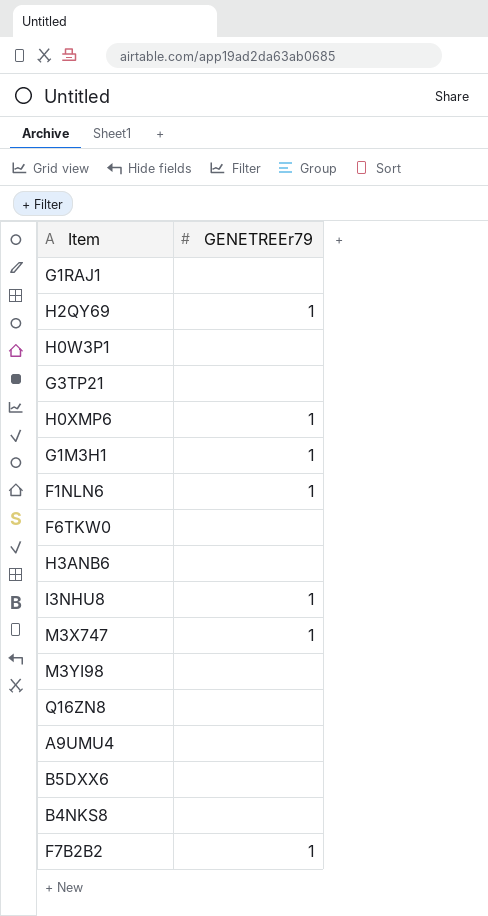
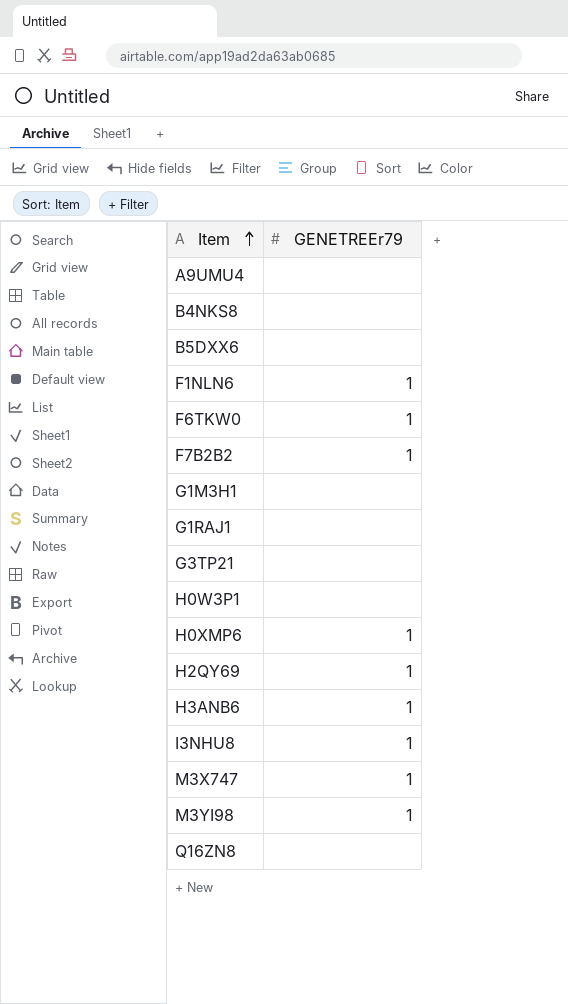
row order: none -> Item ascending
F6TKW0 | GENETREEr79: none -> 1
G1M3H1 | GENETREEr79: 1 -> none
H3ANB6 | GENETREEr79: none -> 1
M3YI98 | GENETREEr79: none -> 1

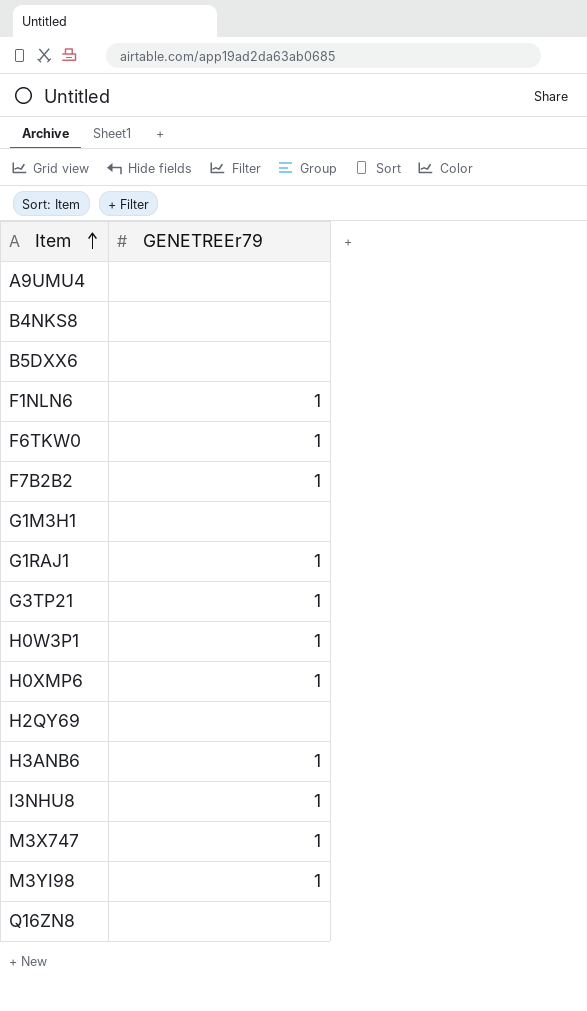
G1RAJ1 | GENETREEr79: none -> 1
G3TP21 | GENETREEr79: none -> 1
H0W3P1 | GENETREEr79: none -> 1
H2QY69 | GENETREEr79: 1 -> none

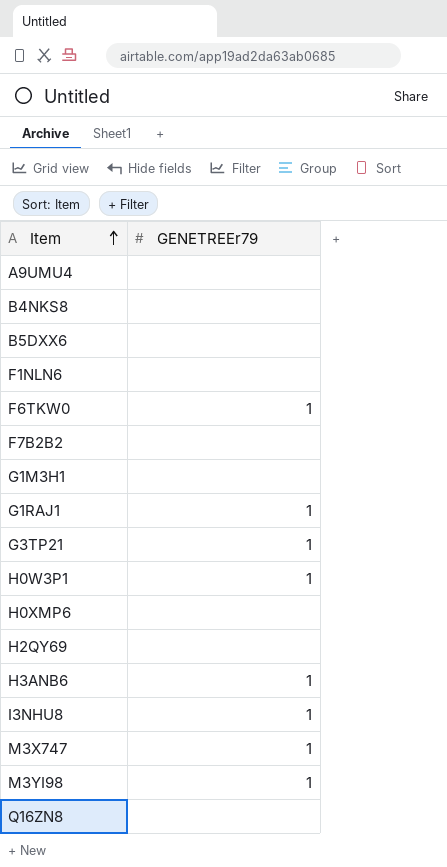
F1NLN6 | GENETREEr79: 1 -> none
F7B2B2 | GENETREEr79: 1 -> none
H0XMP6 | GENETREEr79: 1 -> none

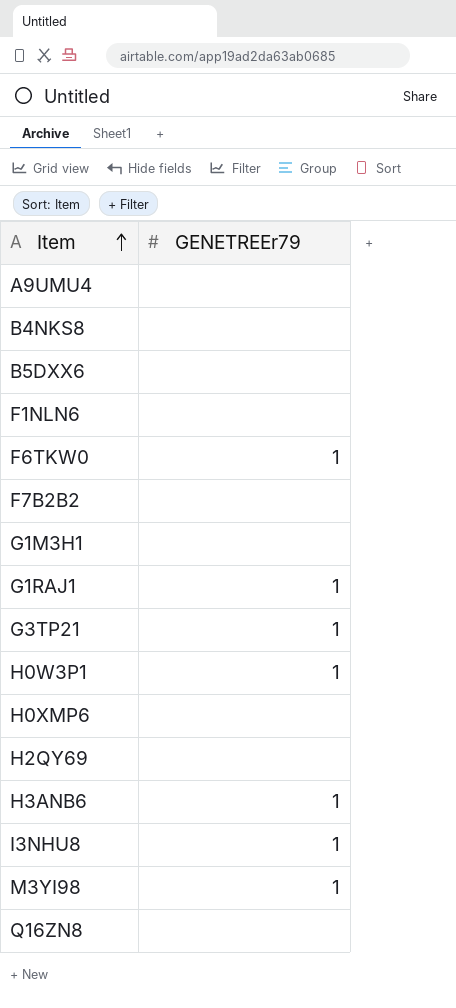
row M3X747: 1 -> none

